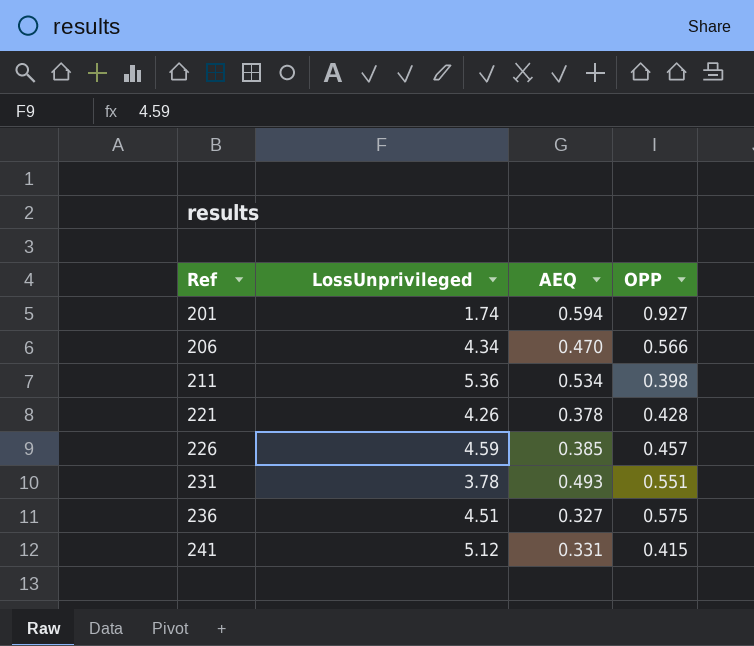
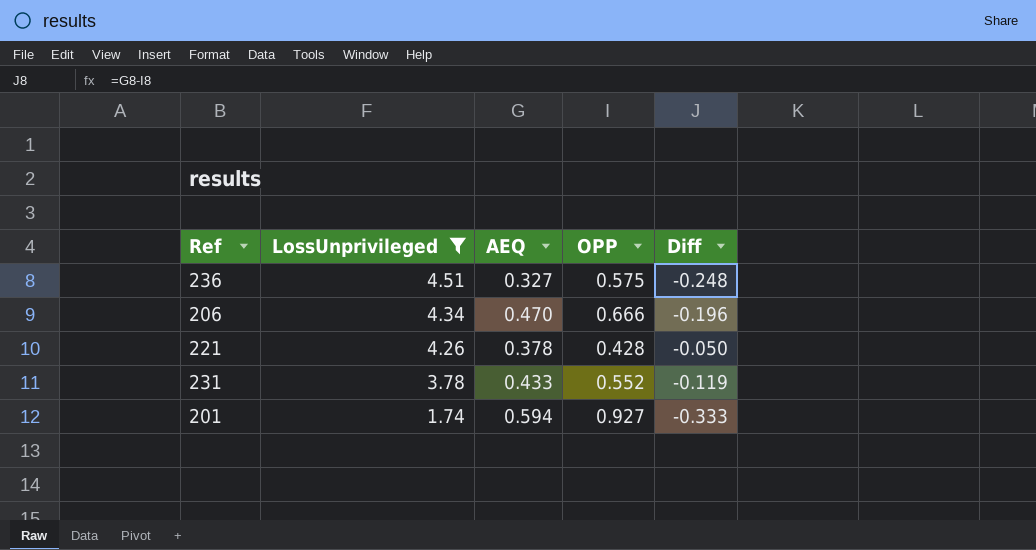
filter: none -> LossUnprivileged <= 4.51
row order: Ref ascending -> LossUnprivileged descending
column Diff | formula: none -> [AEQ] - [OPP]
206 | OPP: 0.566 -> 0.666
231 | AEQ: 0.493 -> 0.433
231 | OPP: 0.551 -> 0.552

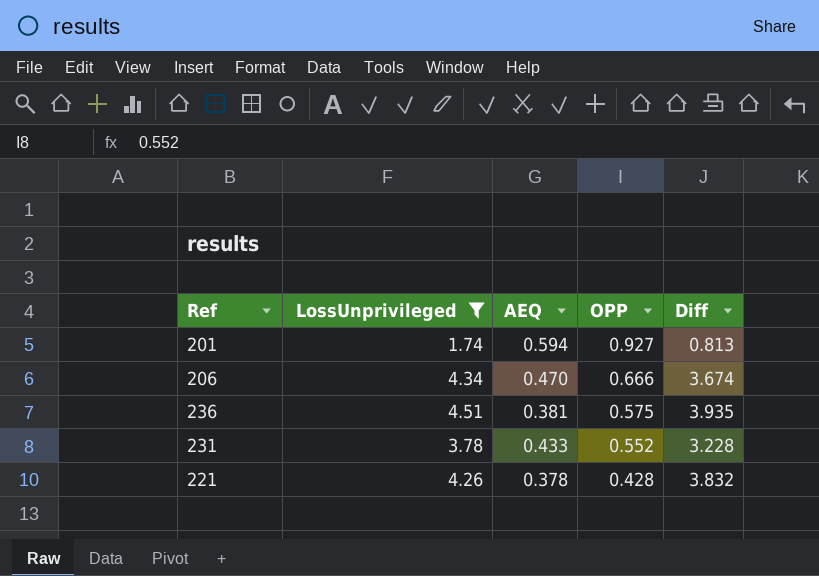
row order: LossUnprivileged descending -> OPP descending
column Diff | formula: [AEQ] - [OPP] -> [LossUnprivileged] - [OPP]
236 | AEQ: 0.327 -> 0.381

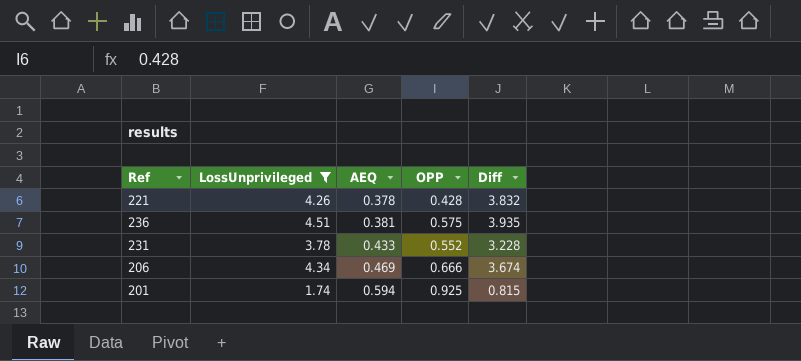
row order: OPP descending -> AEQ ascending
206 | AEQ: 0.470 -> 0.469
201 | OPP: 0.927 -> 0.925
201 | Diff: 0.813 -> 0.815

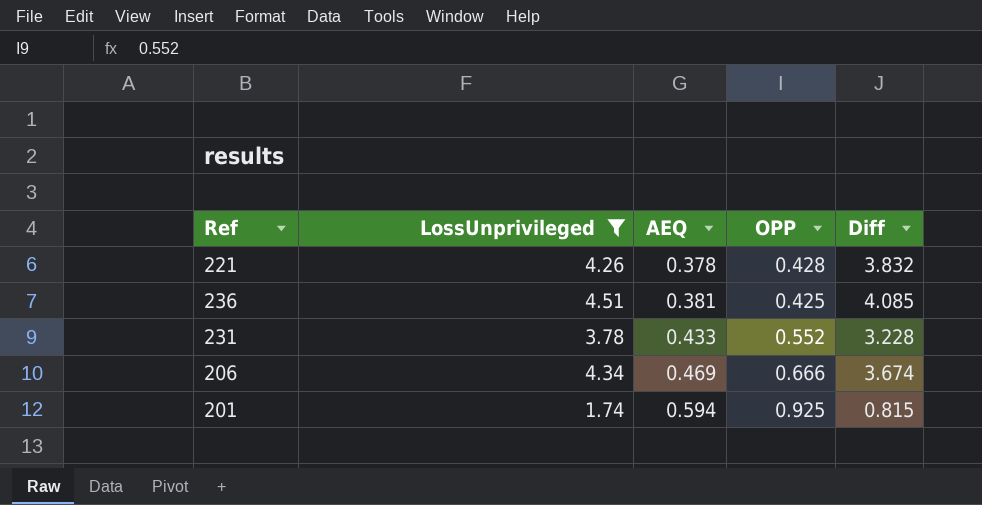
236 | OPP: 0.575 -> 0.425
236 | Diff: 3.935 -> 4.085

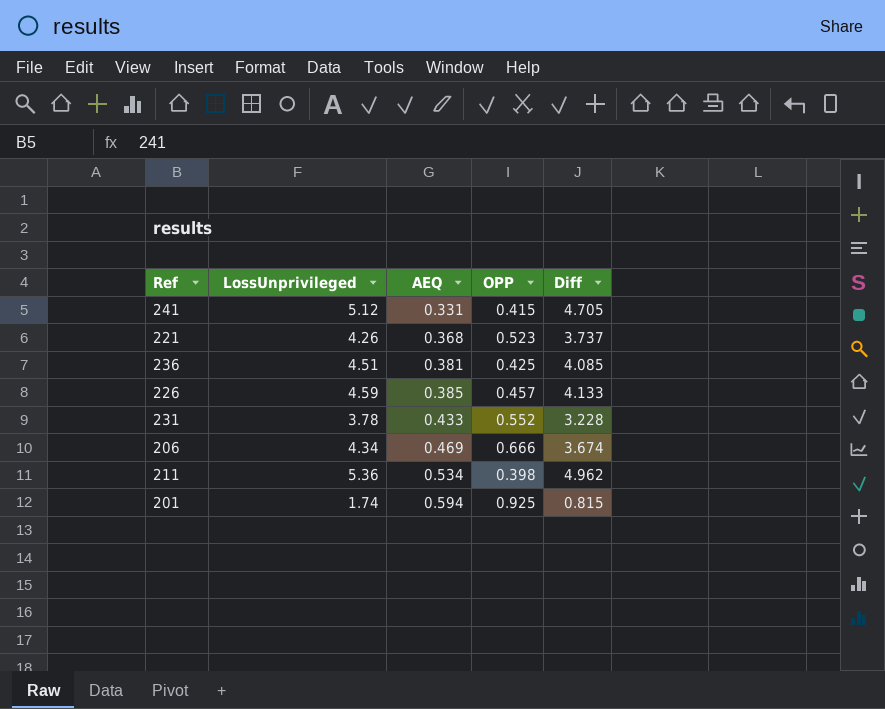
filter: LossUnprivileged <= 4.51 -> none
221 | AEQ: 0.378 -> 0.368
221 | OPP: 0.428 -> 0.523
221 | Diff: 3.832 -> 3.737

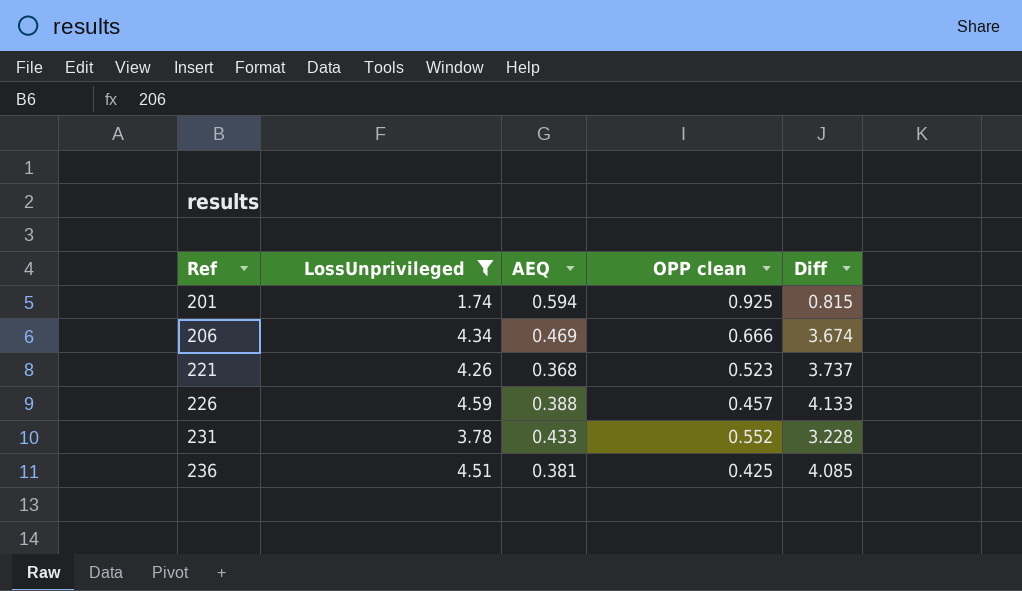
filter: none -> LossUnprivileged <= 4.59
row order: AEQ ascending -> Ref ascending
column name: OPP -> OPP clean
226 | AEQ: 0.385 -> 0.388

